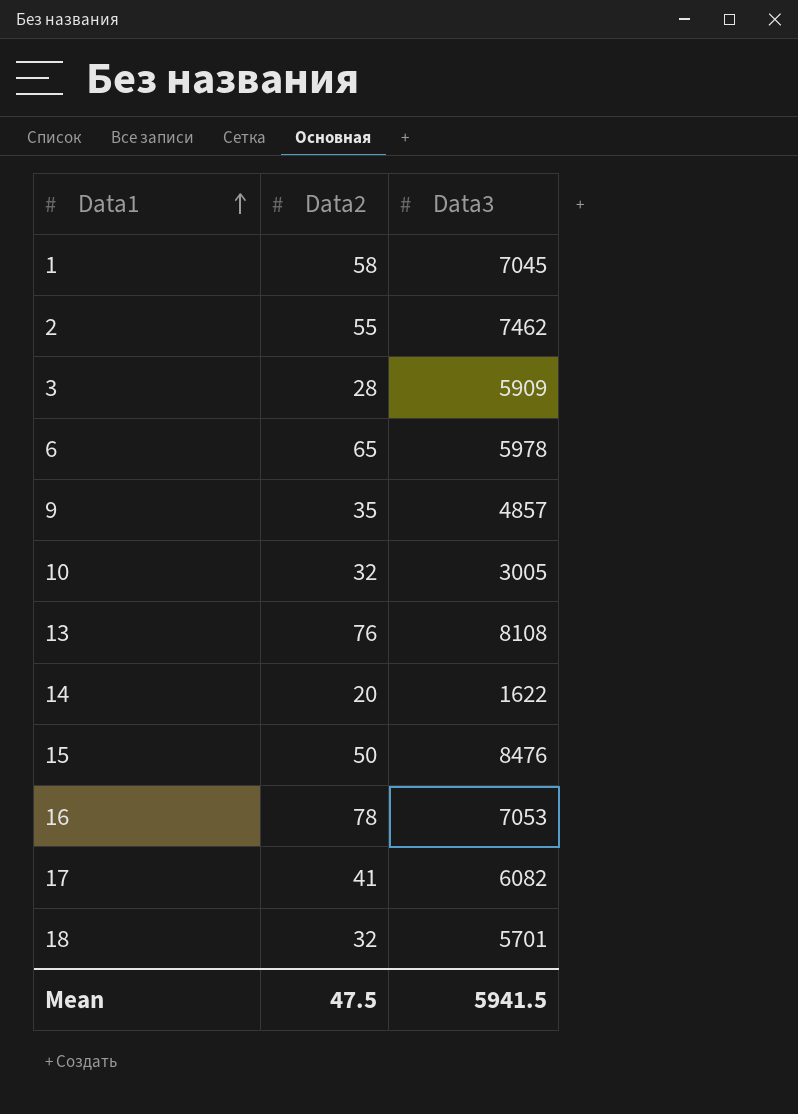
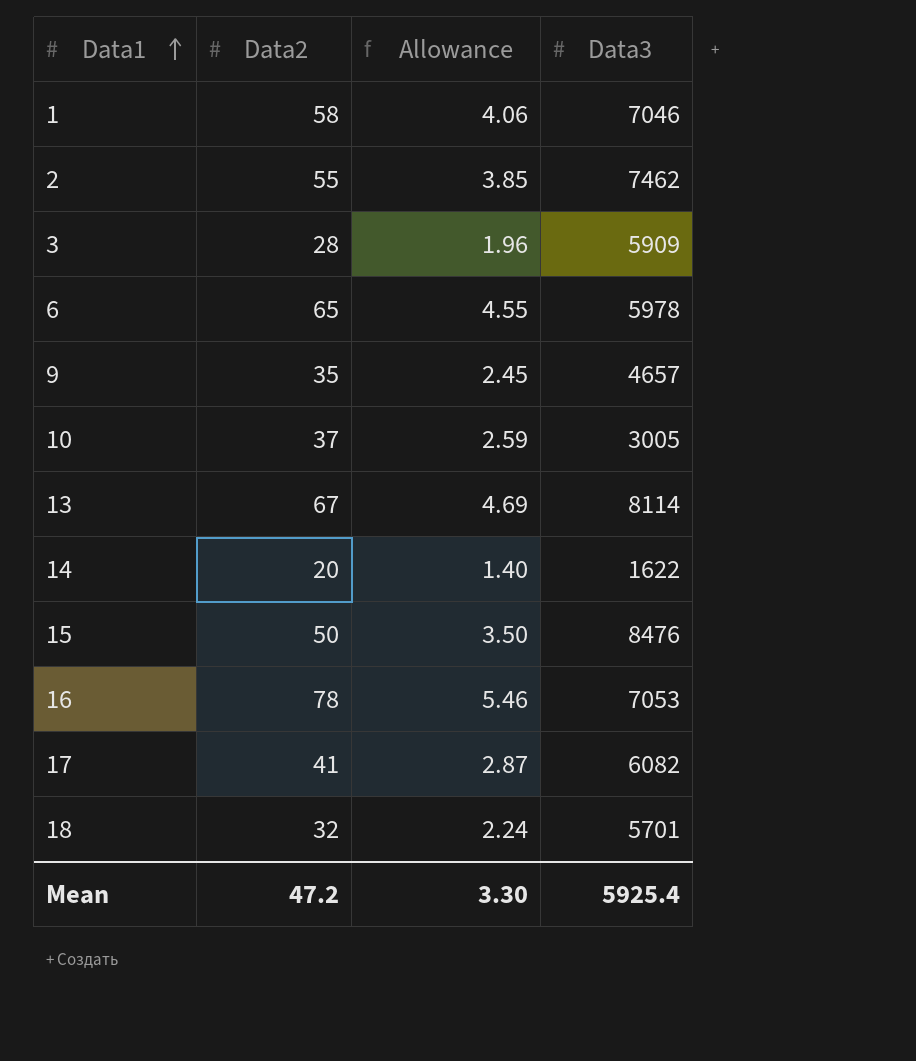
column Allowance | formula: none -> [Data2] * 0.07
1 | Data3: 7045 -> 7046
9 | Data3: 4857 -> 4657
10 | Data2: 32 -> 37
13 | Data2: 76 -> 67
13 | Data3: 8108 -> 8114
Mean | Data2: 47.5 -> 47.2
Mean | Data3: 5941.5 -> 5925.4

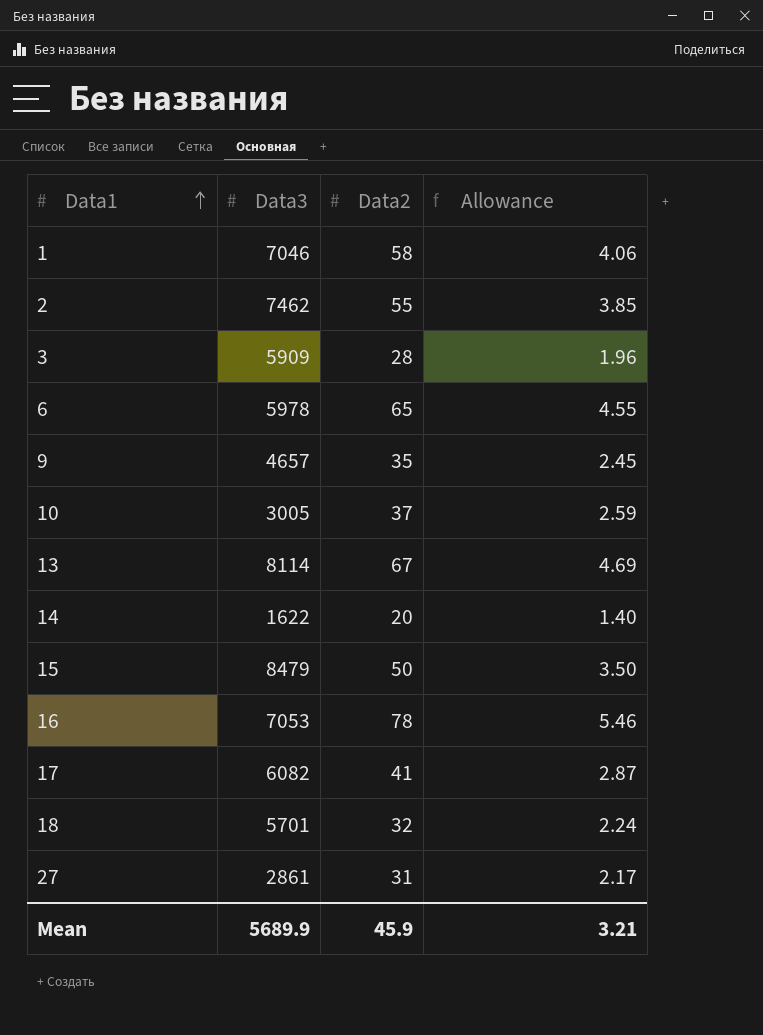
column Data3 | position: 4 -> 2
15 | Data3: 8476 -> 8479
row 27: none -> 2861 | 31 | 2.17
Mean | Data3: 5925.4 -> 5689.9
Mean | Data2: 47.2 -> 45.9
Mean | Allowance: 3.30 -> 3.21

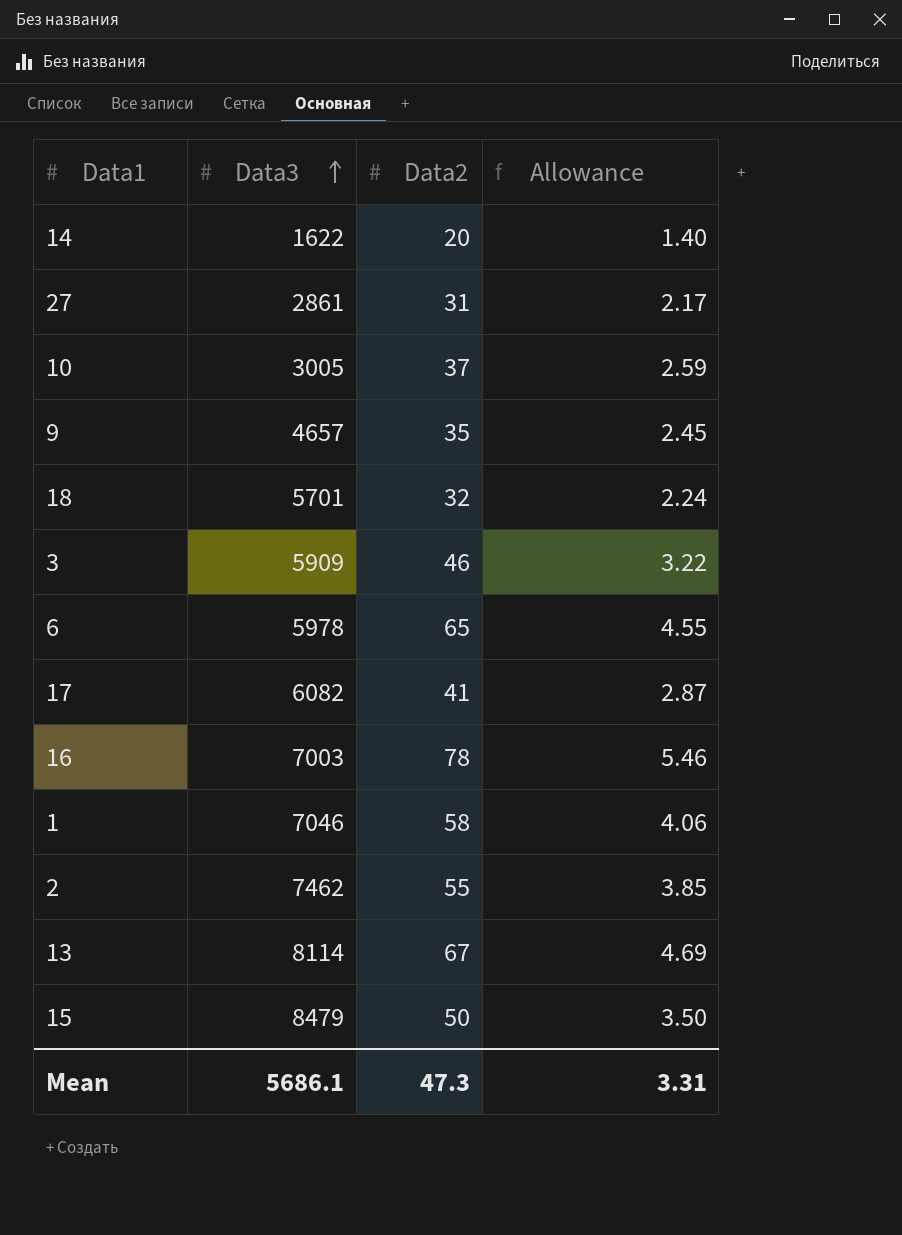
row order: Data1 ascending -> Data3 ascending
3 | Data2: 28 -> 46
3 | Allowance: 1.96 -> 3.22
16 | Data3: 7053 -> 7003
Mean | Data3: 5689.9 -> 5686.1
Mean | Data2: 45.9 -> 47.3
Mean | Allowance: 3.21 -> 3.31

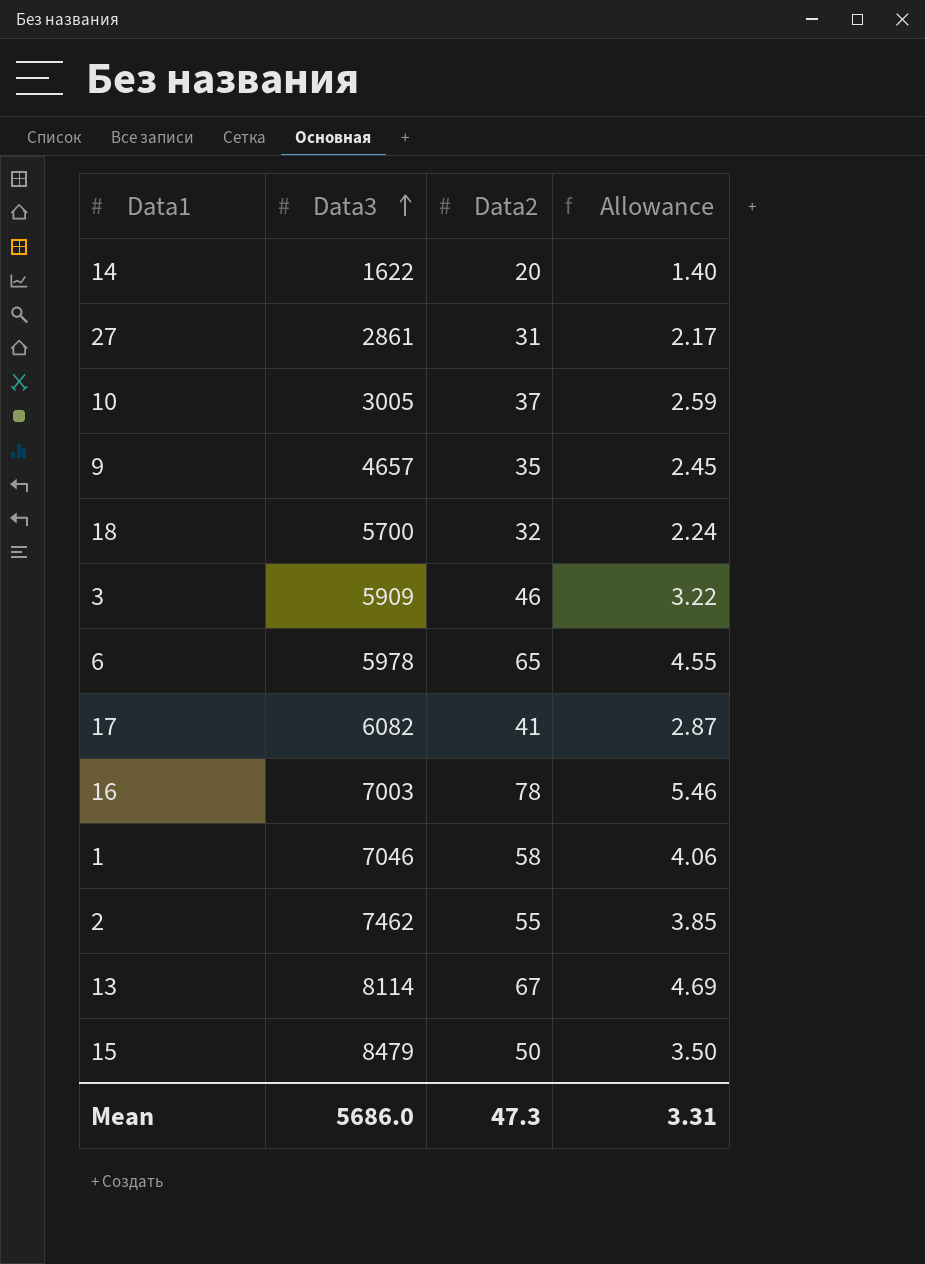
18 | Data3: 5701 -> 5700
Mean | Data3: 5686.1 -> 5686.0

